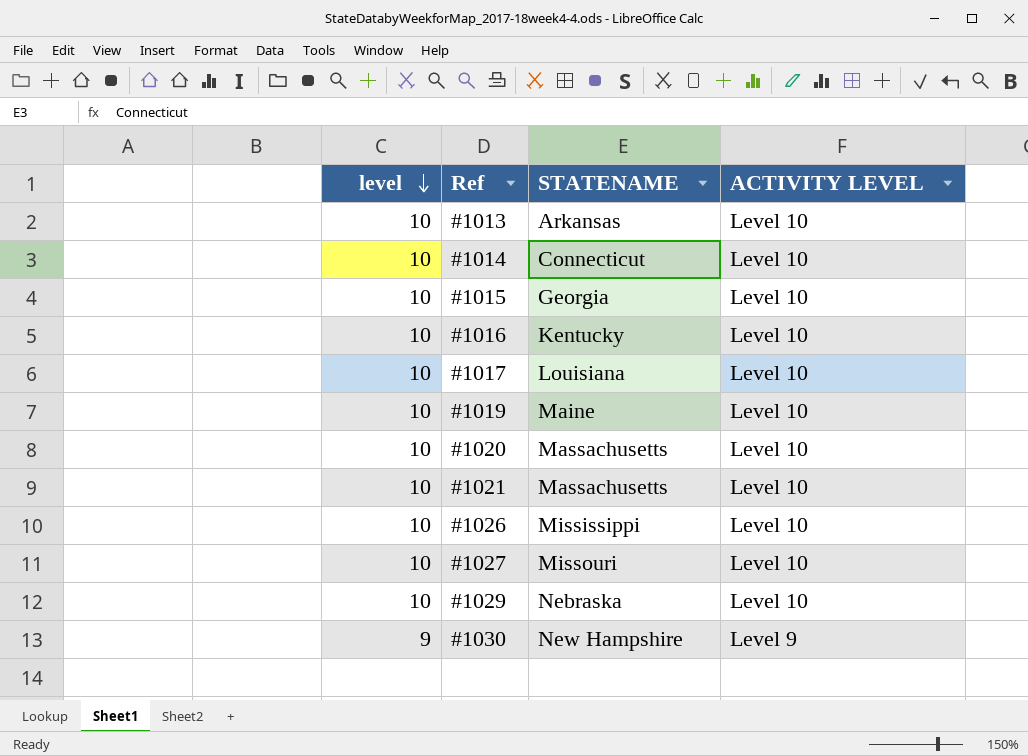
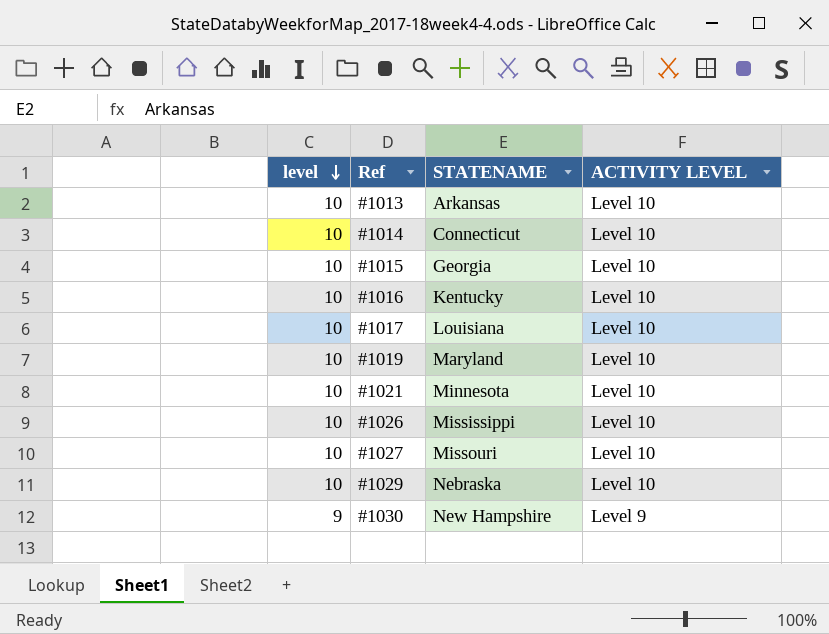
row #1020: 10 | Massachusetts | Level 10 -> none
#1019 | STATENAME: Maine -> Maryland
#1021 | STATENAME: Massachusetts -> Minnesota

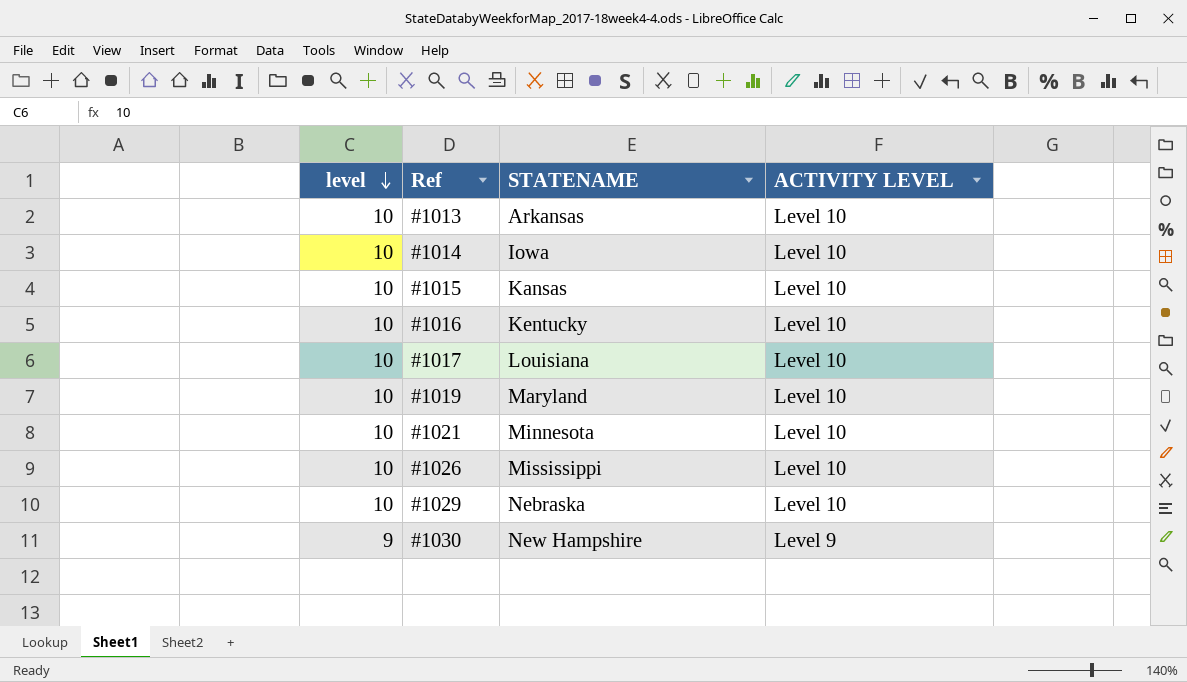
row #1027: 10 | Missouri | Level 10 -> none
#1014 | STATENAME: Connecticut -> Iowa
#1015 | STATENAME: Georgia -> Kansas

